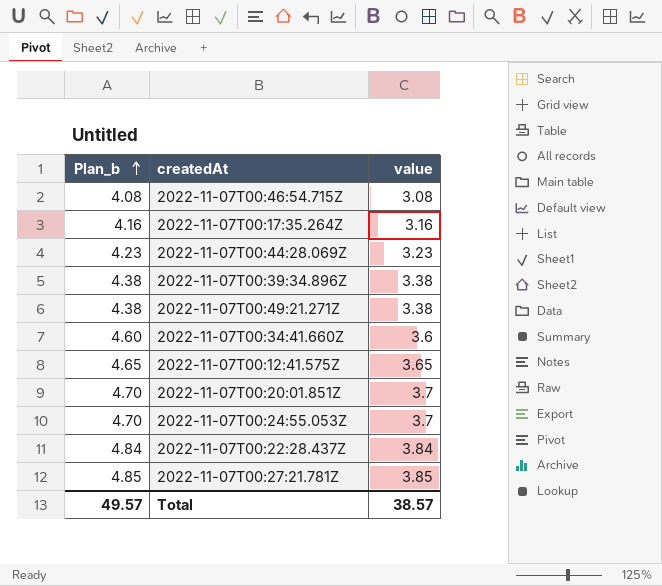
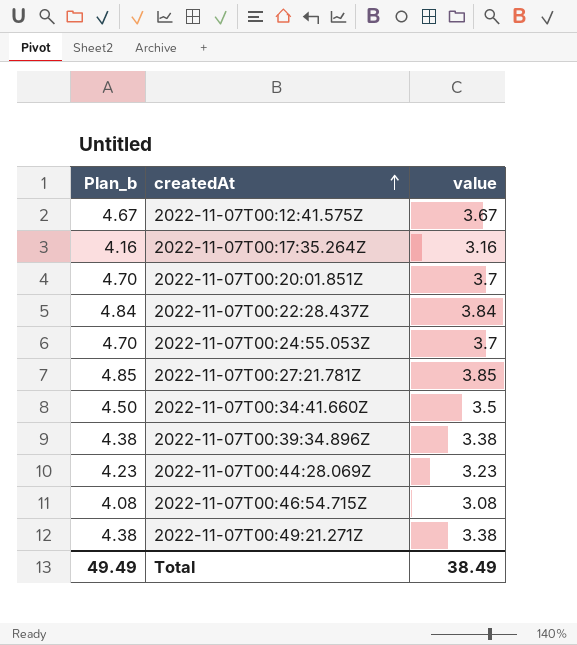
row order: Plan_b ascending -> createdAt ascending
2022-11-07T00:12:41.575Z | Plan_b: 4.65 -> 4.67
2022-11-07T00:12:41.575Z | value: 3.65 -> 3.67
2022-11-07T00:34:41.660Z | Plan_b: 4.60 -> 4.50
2022-11-07T00:34:41.660Z | value: 3.6 -> 3.5
Total | Plan_b: 49.57 -> 49.49
Total | value: 38.57 -> 38.49

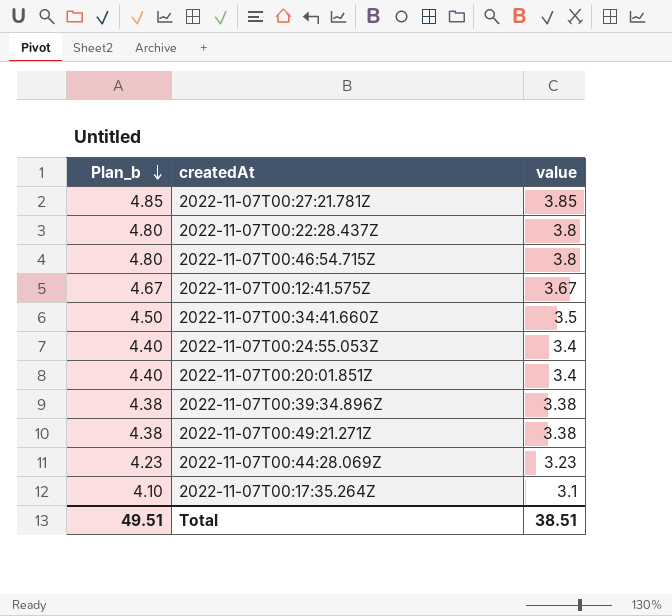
row order: createdAt ascending -> Plan_b descending
2022-11-07T00:22:28.437Z | Plan_b: 4.84 -> 4.80
2022-11-07T00:22:28.437Z | value: 3.84 -> 3.8
2022-11-07T00:46:54.715Z | Plan_b: 4.08 -> 4.80
2022-11-07T00:46:54.715Z | value: 3.08 -> 3.8
2022-11-07T00:24:55.053Z | Plan_b: 4.70 -> 4.40
2022-11-07T00:24:55.053Z | value: 3.7 -> 3.4
2022-11-07T00:20:01.851Z | Plan_b: 4.70 -> 4.40
2022-11-07T00:20:01.851Z | value: 3.7 -> 3.4
2022-11-07T00:17:35.264Z | Plan_b: 4.16 -> 4.10
2022-11-07T00:17:35.264Z | value: 3.16 -> 3.1
Total | Plan_b: 49.49 -> 49.51
Total | value: 38.49 -> 38.51

